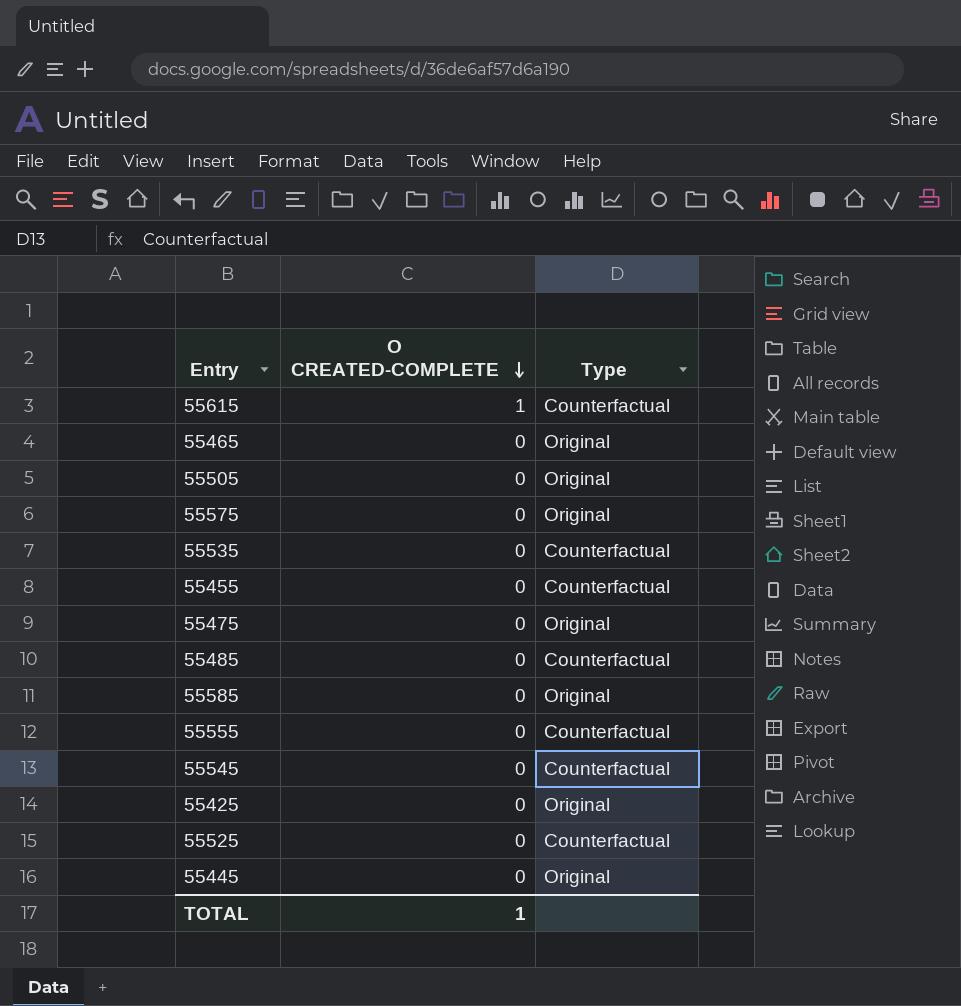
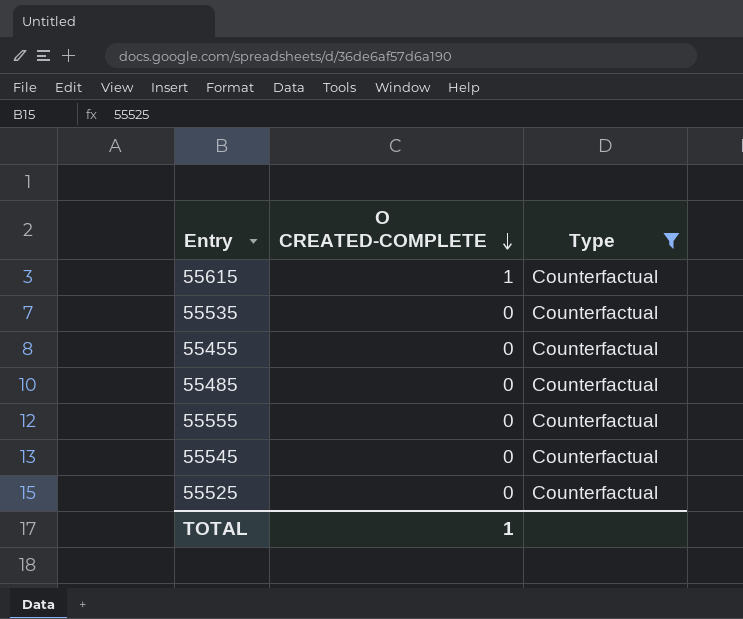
filter: none -> Type = Counterfactual

